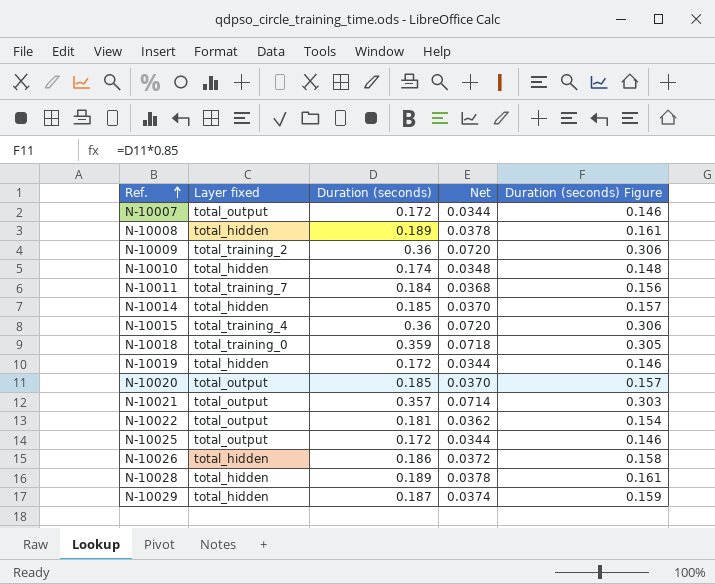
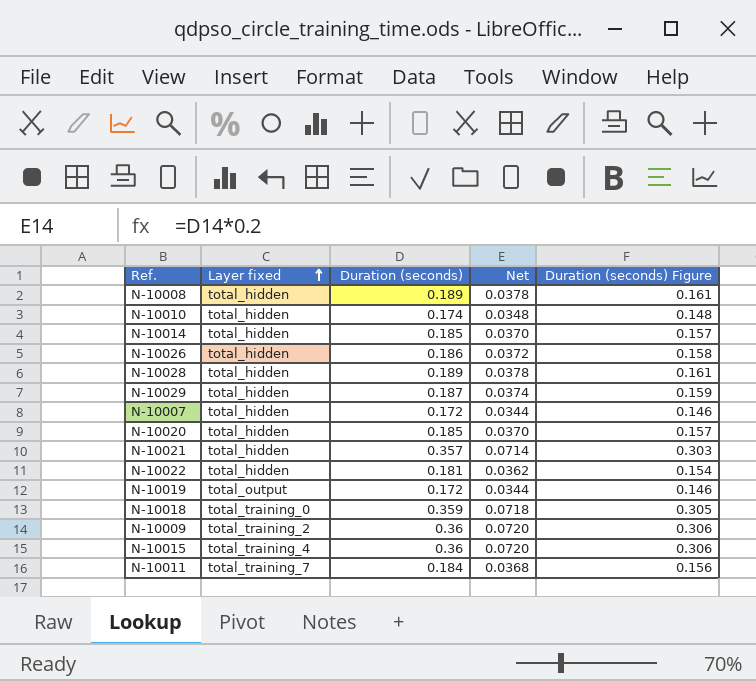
row order: Ref. ascending -> Layer fixed ascending
row N-10025: total_output | 0.172 | 0.0344 | 0.146 -> none
N-10007 | Layer fixed: total_output -> total_hidden
N-10020 | Layer fixed: total_output -> total_hidden
N-10021 | Layer fixed: total_output -> total_hidden
N-10022 | Layer fixed: total_output -> total_hidden
N-10019 | Layer fixed: total_hidden -> total_output

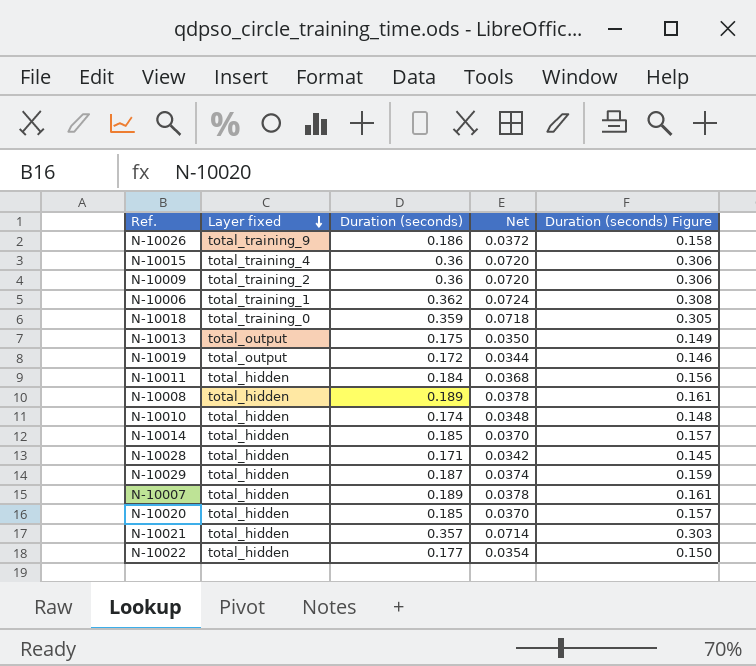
row order: Layer fixed ascending -> Layer fixed descending
N-10026 | Layer fixed: total_hidden -> total_training_9
row N-10006: none -> total_training_1 | 0.362 | 0.0724 | 0.308
row N-10013: none -> total_output | 0.175 | 0.0350 | 0.149
N-10011 | Layer fixed: total_training_7 -> total_hidden
N-10028 | Duration (seconds): 0.189 -> 0.171
N-10028 | Net: 0.0378 -> 0.0342
N-10028 | Duration (seconds) Figure: 0.161 -> 0.145
N-10007 | Duration (seconds): 0.172 -> 0.189
N-10007 | Net: 0.0344 -> 0.0378
N-10007 | Duration (seconds) Figure: 0.146 -> 0.161
N-10022 | Duration (seconds): 0.181 -> 0.177
N-10022 | Net: 0.0362 -> 0.0354
N-10022 | Duration (seconds) Figure: 0.154 -> 0.150

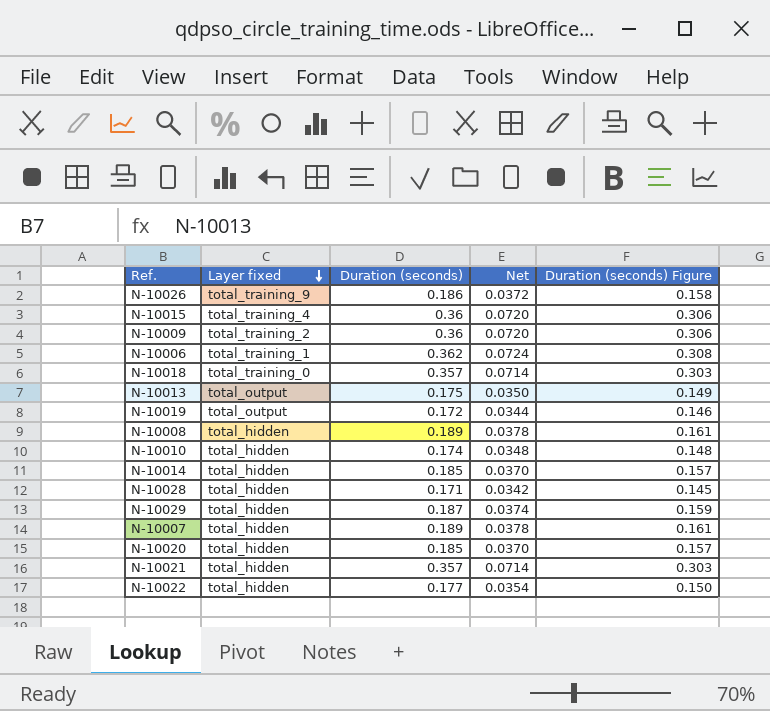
row N-10011: total_hidden | 0.184 | 0.0368 | 0.156 -> none
N-10018 | Duration (seconds): 0.359 -> 0.357
N-10018 | Net: 0.0718 -> 0.0714
N-10018 | Duration (seconds) Figure: 0.305 -> 0.303

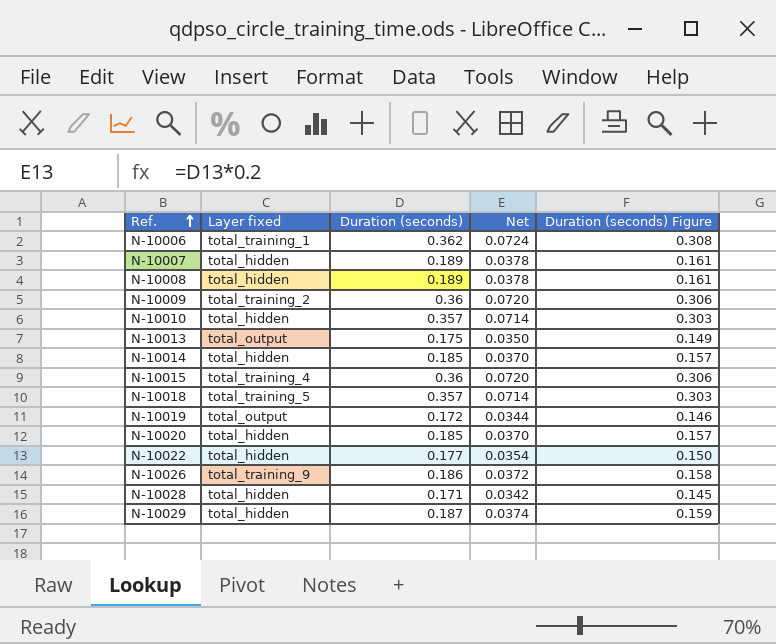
row order: Layer fixed descending -> Ref. ascending
row N-10021: total_hidden | 0.357 | 0.0714 | 0.303 -> none
N-10010 | Duration (seconds): 0.174 -> 0.357
N-10010 | Net: 0.0348 -> 0.0714
N-10010 | Duration (seconds) Figure: 0.148 -> 0.303
N-10018 | Layer fixed: total_training_0 -> total_training_5

